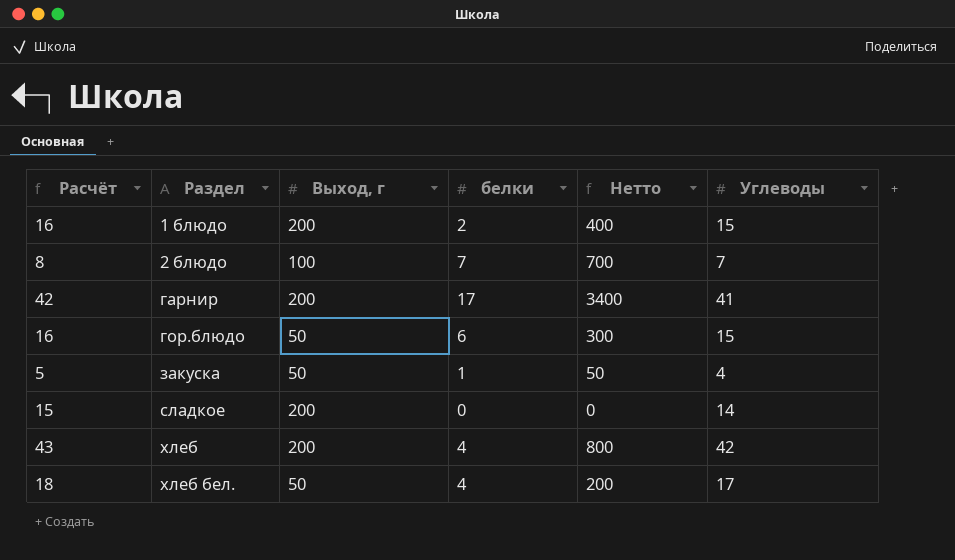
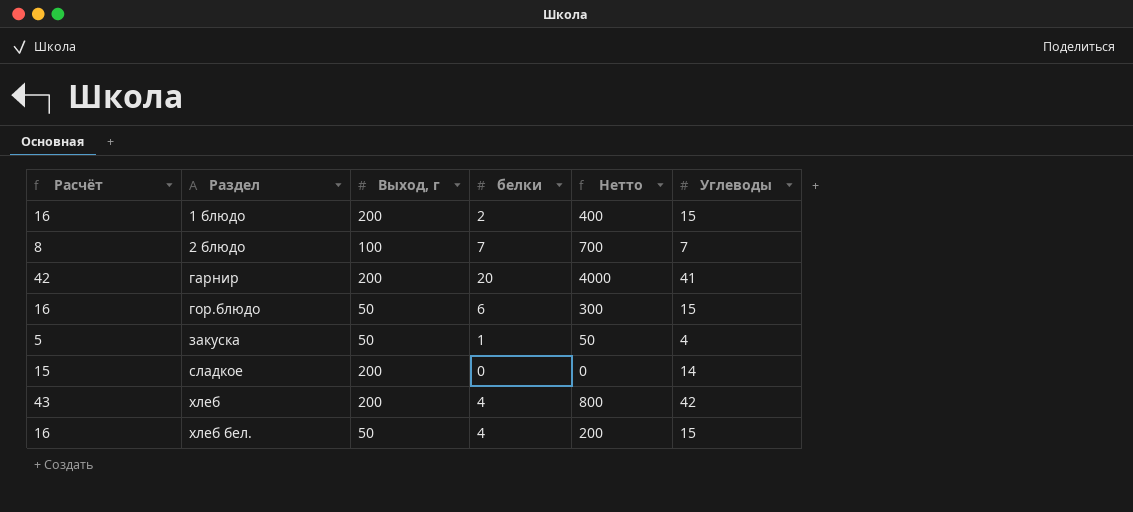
гарнир | белки: 17 -> 20
гарнир | Нетто: 3400 -> 4000
хлеб бел. | Расчёт: 18 -> 16
хлеб бел. | Углеводы: 17 -> 15

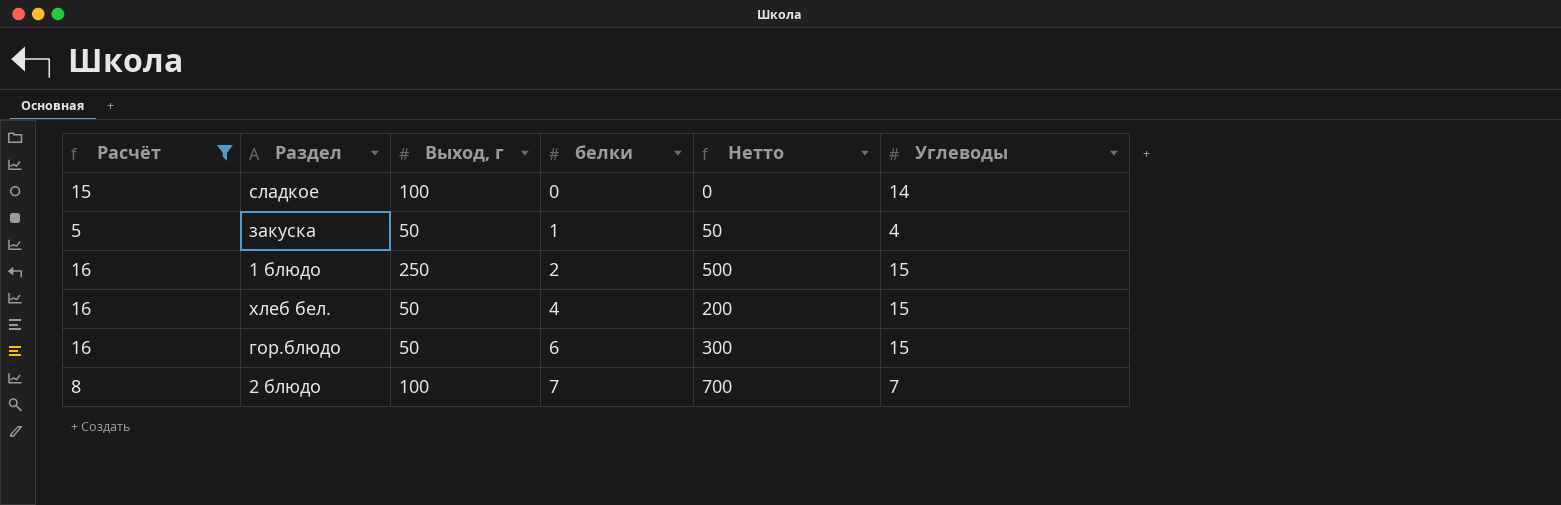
filter: none -> Расчёт <= 16
row order: Раздел ascending -> белки ascending
сладкое | Выход, г: 200 -> 100
1 блюдо | Выход, г: 200 -> 250
1 блюдо | Нетто: 400 -> 500

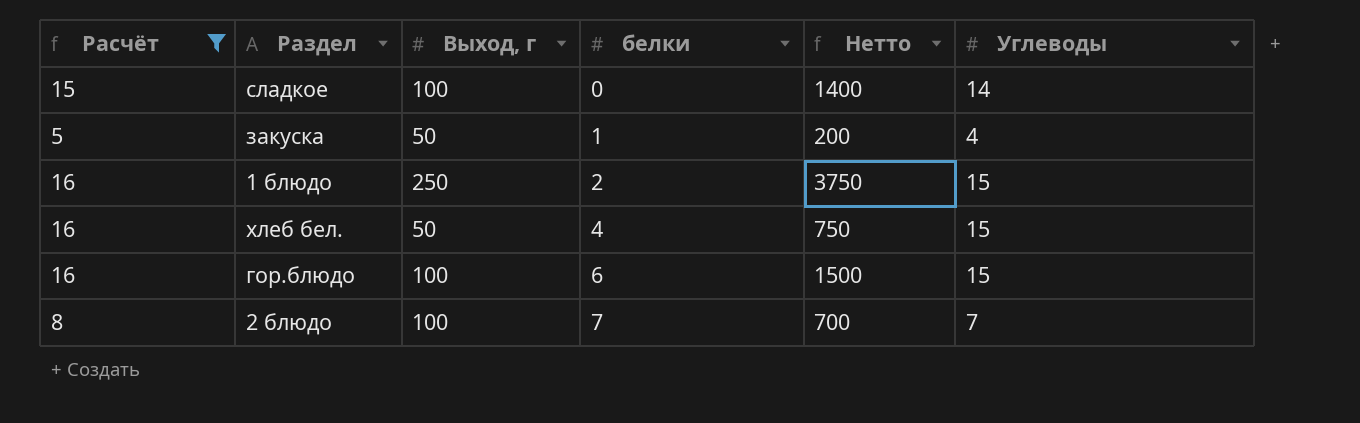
column Нетто | formula: [Выход, г] * [белки] -> [Выход, г] * [Углеводы]
гор.блюдо | Выход, г: 50 -> 100

